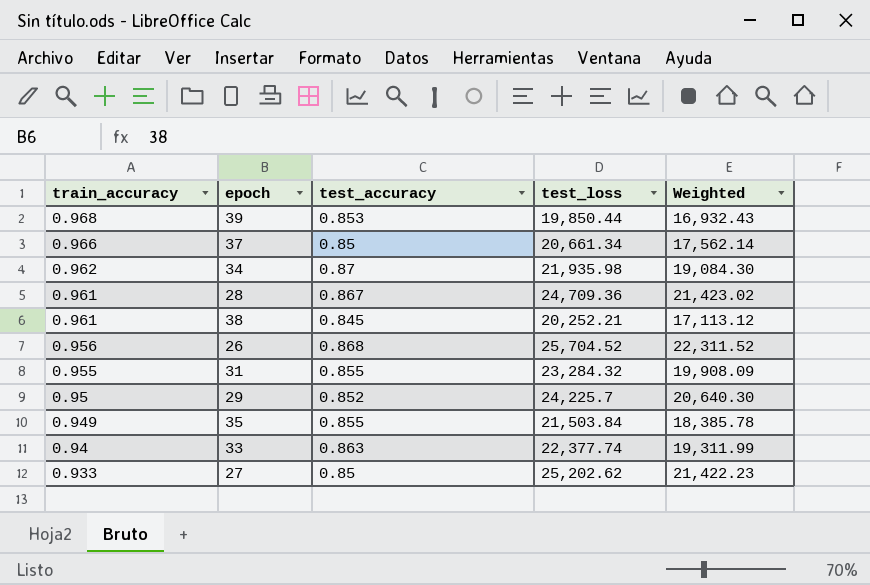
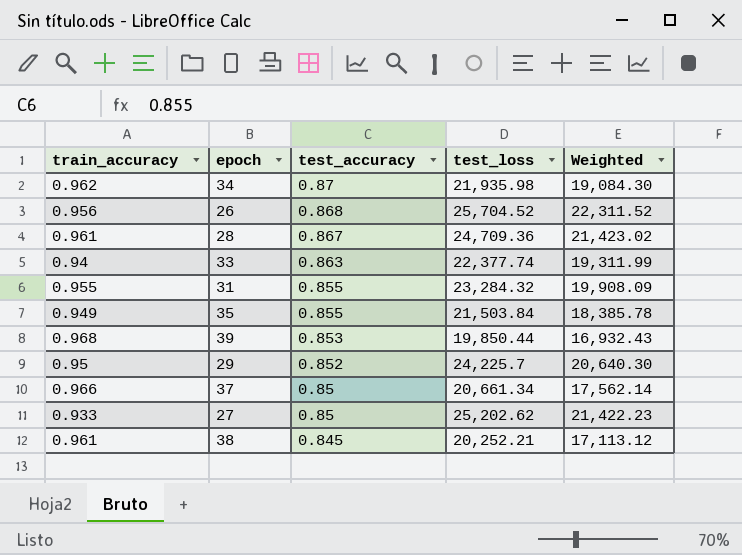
row order: train_accuracy descending -> test_accuracy descending

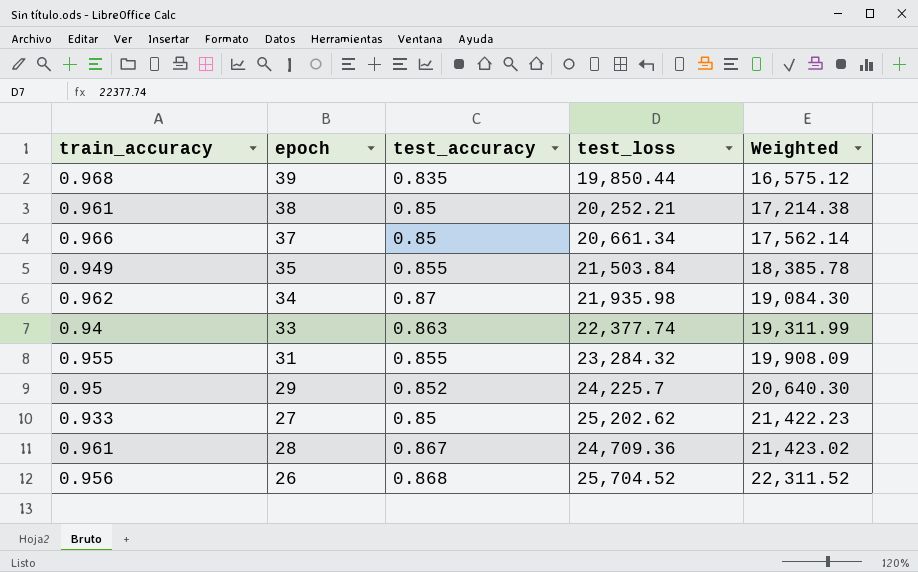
row order: test_accuracy descending -> Weighted ascending
39 | test_accuracy: 0.853 -> 0.835
39 | Weighted: 16,932.43 -> 16,575.12
38 | test_accuracy: 0.845 -> 0.85
38 | Weighted: 17,113.12 -> 17,214.38

